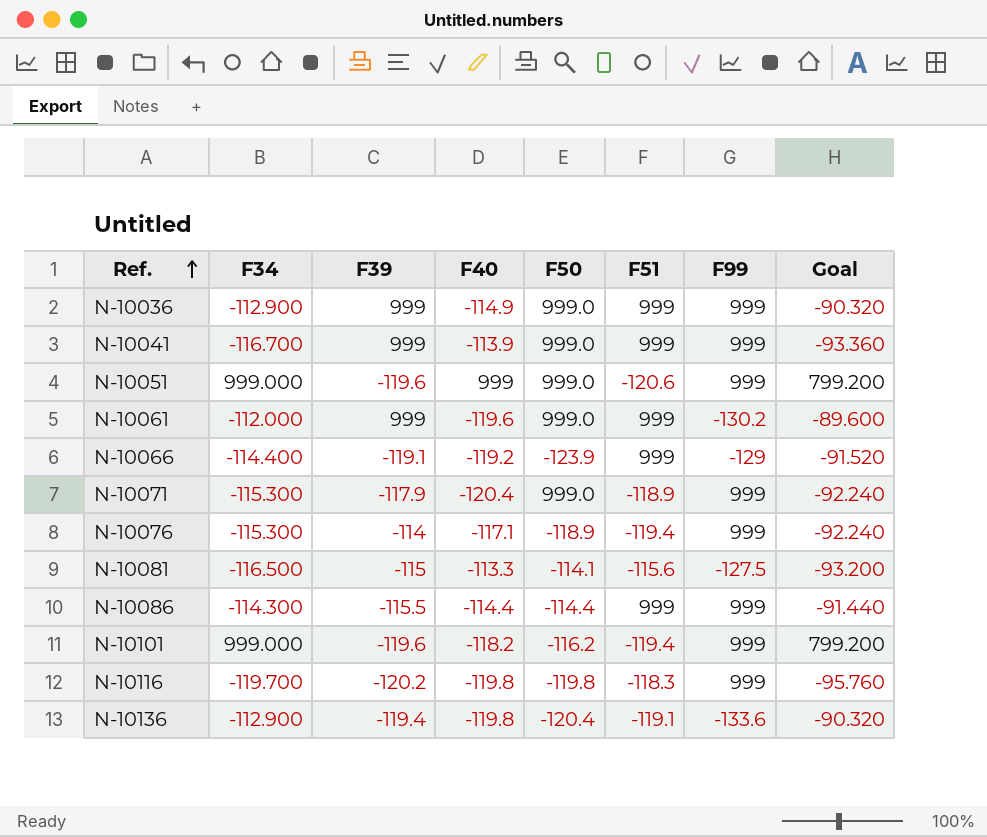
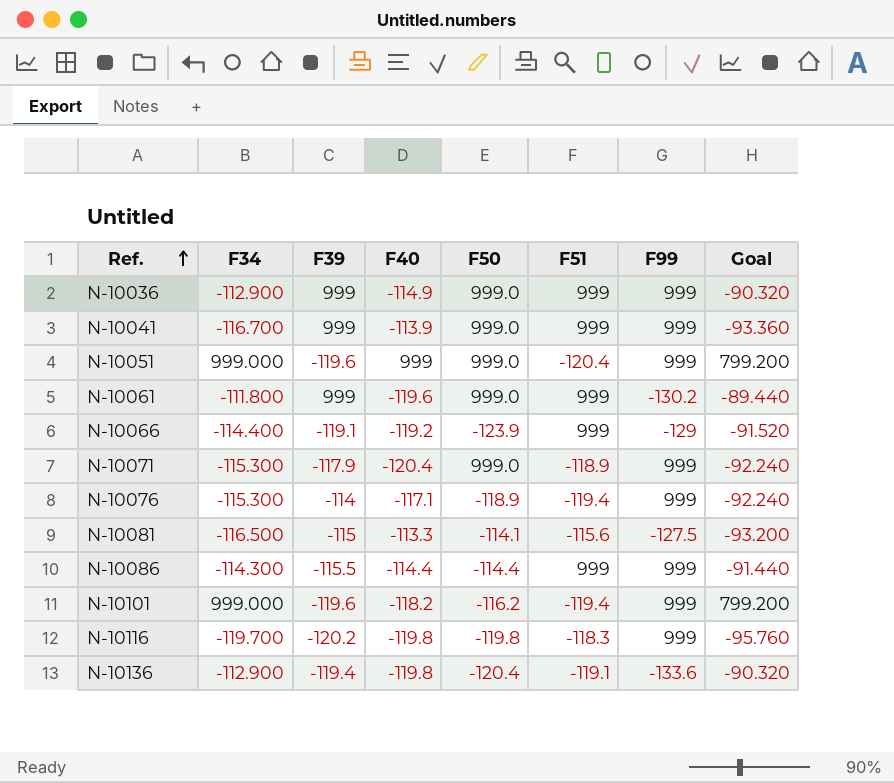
N-10051 | F51: -120.6 -> -120.4
N-10061 | F34: -112.000 -> -111.800
N-10061 | Goal: -89.600 -> -89.440

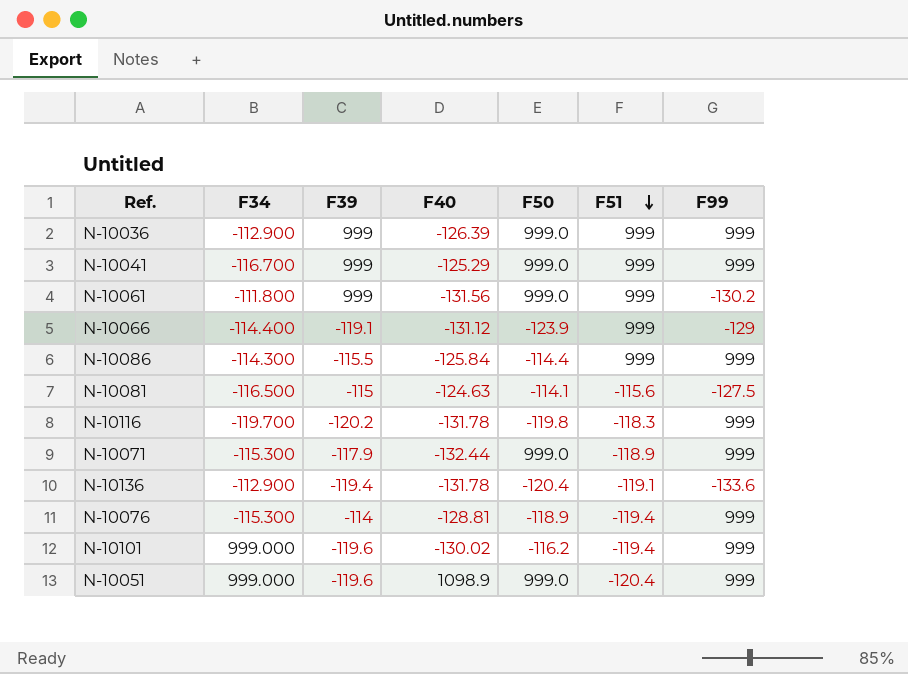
row order: Ref. ascending -> F51 descending
column Goal | formula: [F34] * 0.8 -> none
N-10036 | F40: -114.9 -> -126.39
N-10041 | F40: -113.9 -> -125.29
N-10061 | F40: -119.6 -> -131.56
N-10066 | F40: -119.2 -> -131.12
N-10086 | F40: -114.4 -> -125.84
N-10081 | F40: -113.3 -> -124.63
N-10116 | F40: -119.8 -> -131.78
N-10071 | F40: -120.4 -> -132.44
N-10136 | F40: -119.8 -> -131.78
N-10076 | F40: -117.1 -> -128.81
N-10101 | F40: -118.2 -> -130.02
N-10051 | F40: 999 -> 1098.9

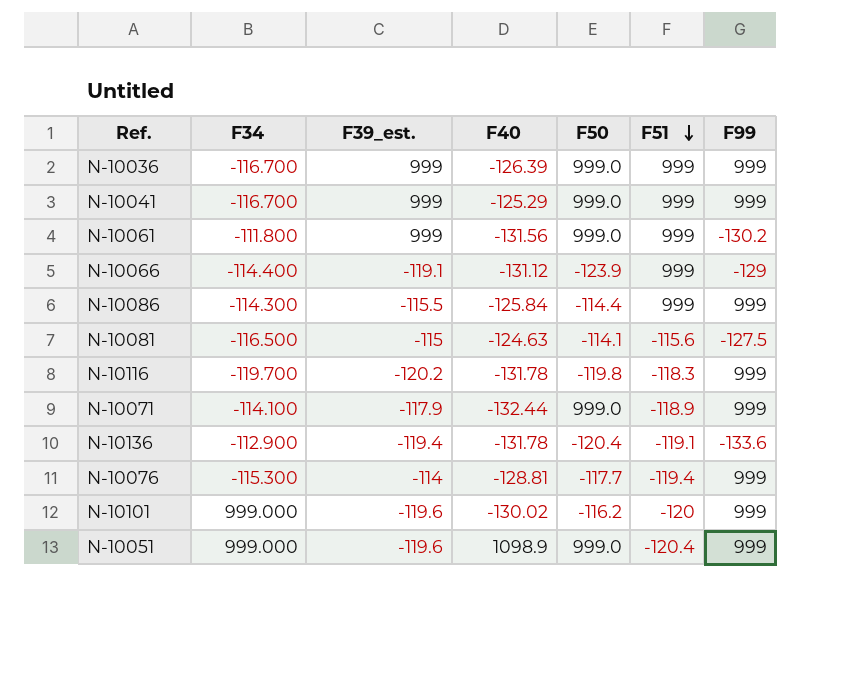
column name: F39 -> F39_est.
N-10036 | F34: -112.900 -> -116.700
N-10071 | F34: -115.300 -> -114.100
N-10076 | F50: -118.9 -> -117.7
N-10101 | F51: -119.4 -> -120

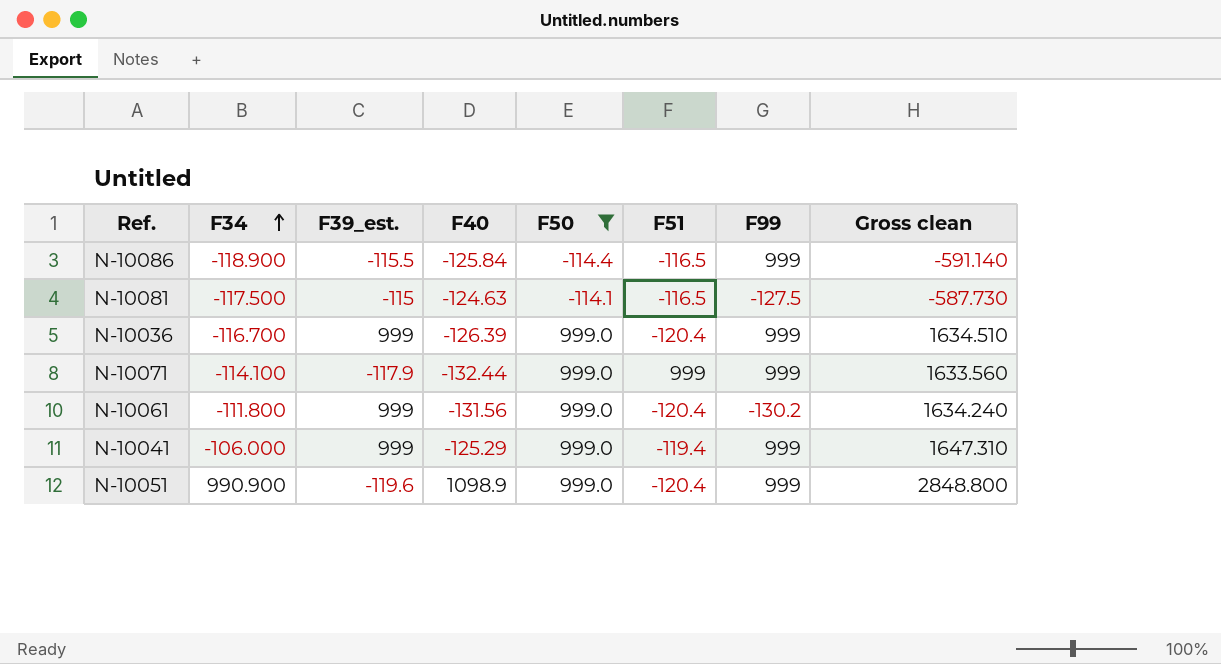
filter: none -> F50 >= -114.4
row order: F51 descending -> F34 ascending
column Gross clean | formula: none -> [F34] + [F39_est.] + [F40] + [F50] + [F51]
N-10086 | F34: -114.300 -> -118.900
N-10086 | F51: 999 -> -116.5
N-10081 | F34: -116.500 -> -117.500
N-10081 | F51: -115.6 -> -116.5
N-10036 | F51: 999 -> -120.4
N-10071 | F51: -118.9 -> 999
N-10061 | F51: 999 -> -120.4
N-10041 | F34: -116.700 -> -106.000
N-10041 | F51: 999 -> -119.4
N-10051 | F34: 999.000 -> 990.900

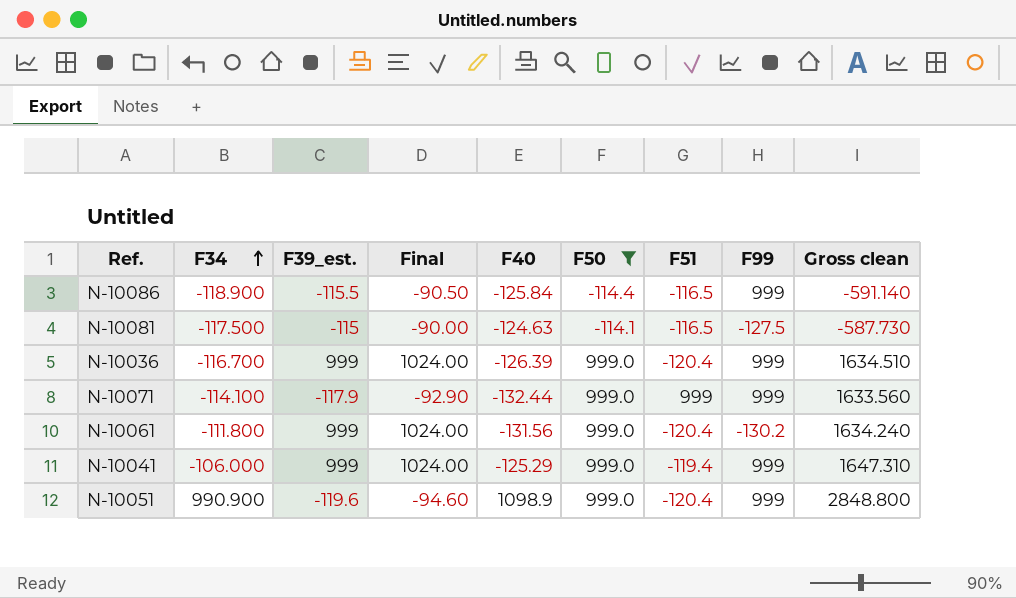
column Final | formula: none -> [F39_est.] + 25

